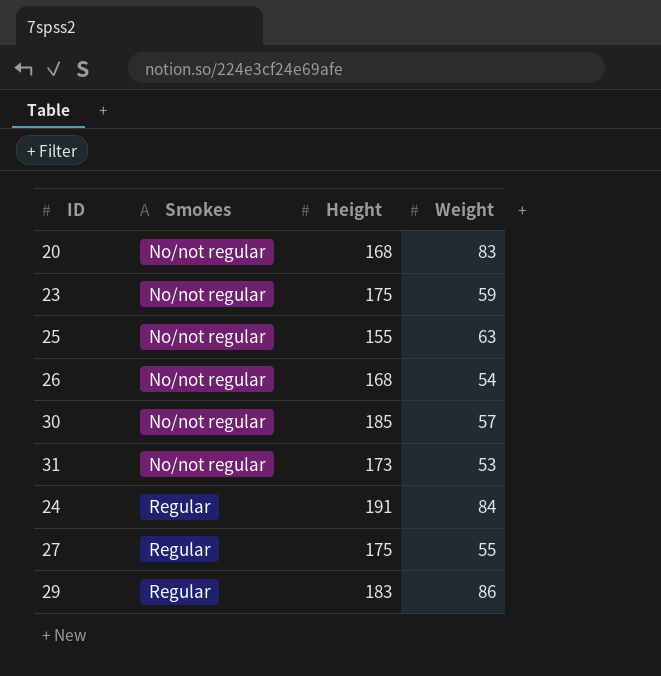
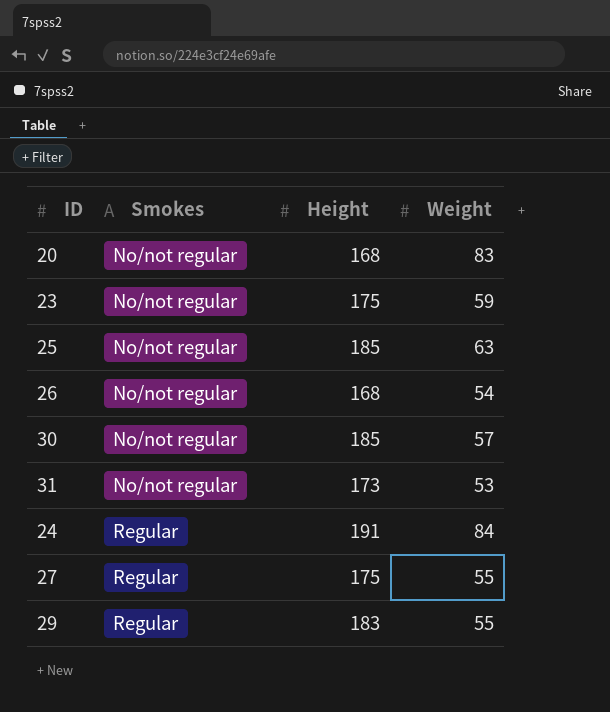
25 | Height: 155 -> 185
29 | Weight: 86 -> 55

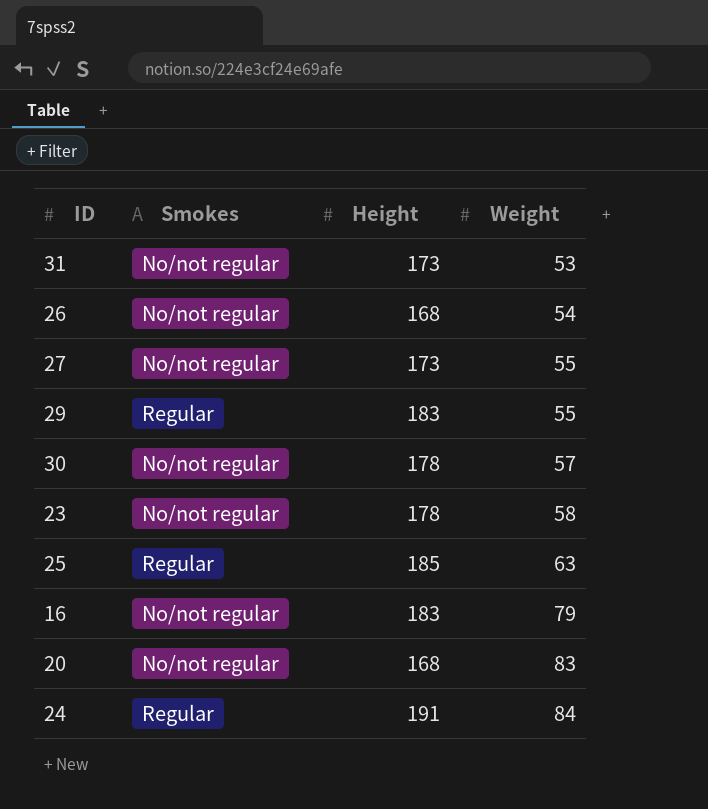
row order: Smokes ascending -> Weight ascending
27 | Smokes: Regular -> No/not regular
27 | Height: 175 -> 173
30 | Height: 185 -> 178
23 | Height: 175 -> 178
23 | Weight: 59 -> 58
25 | Smokes: No/not regular -> Regular
row 16: none -> No/not regular | 183 | 79

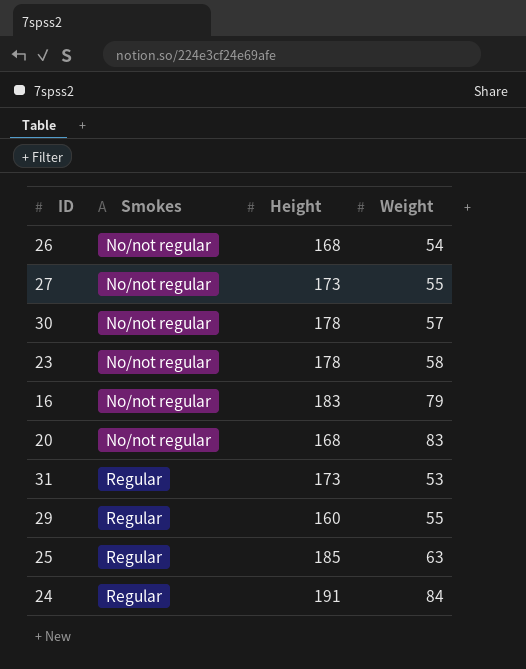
row order: Weight ascending -> Smokes ascending
31 | Smokes: No/not regular -> Regular
29 | Height: 183 -> 160

